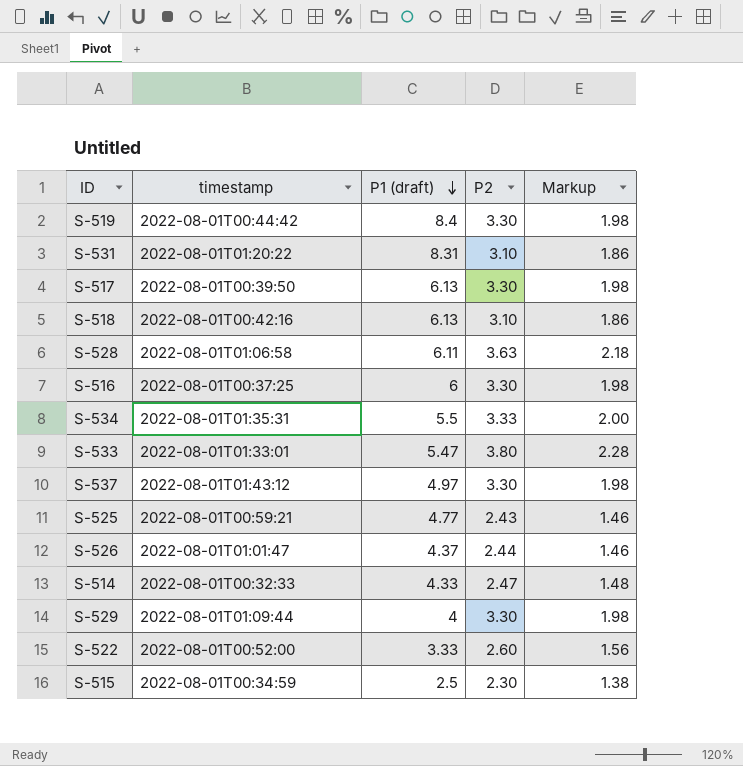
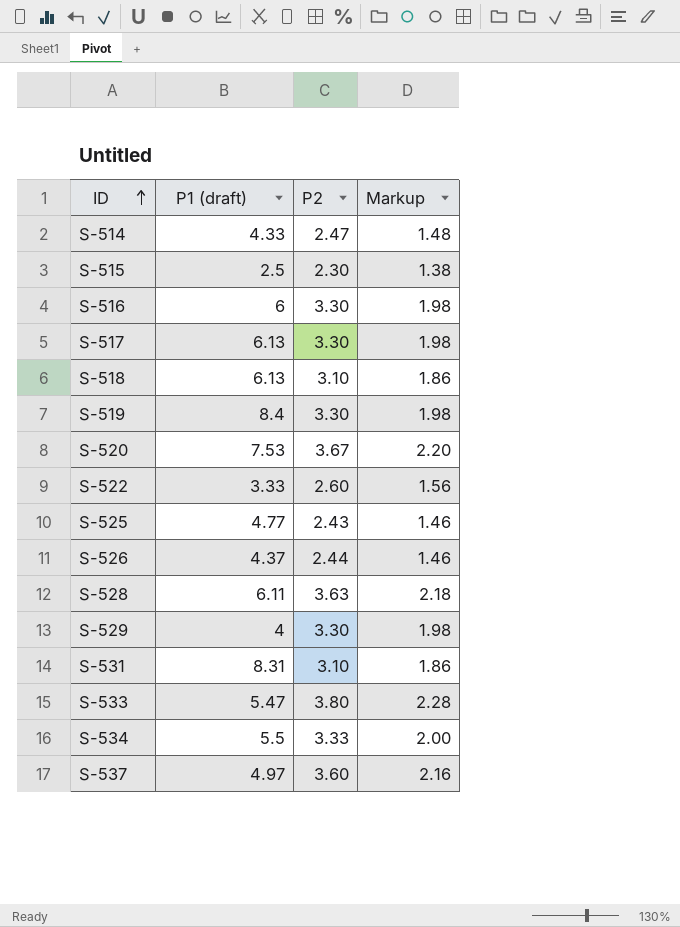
row order: P1 (draft) descending -> ID ascending
column timestamp | position: 2 -> none
row S-520: none -> 7.53 | 3.67 | 2.20
S-537 | P2: 3.30 -> 3.60
S-537 | Markup: 1.98 -> 2.16

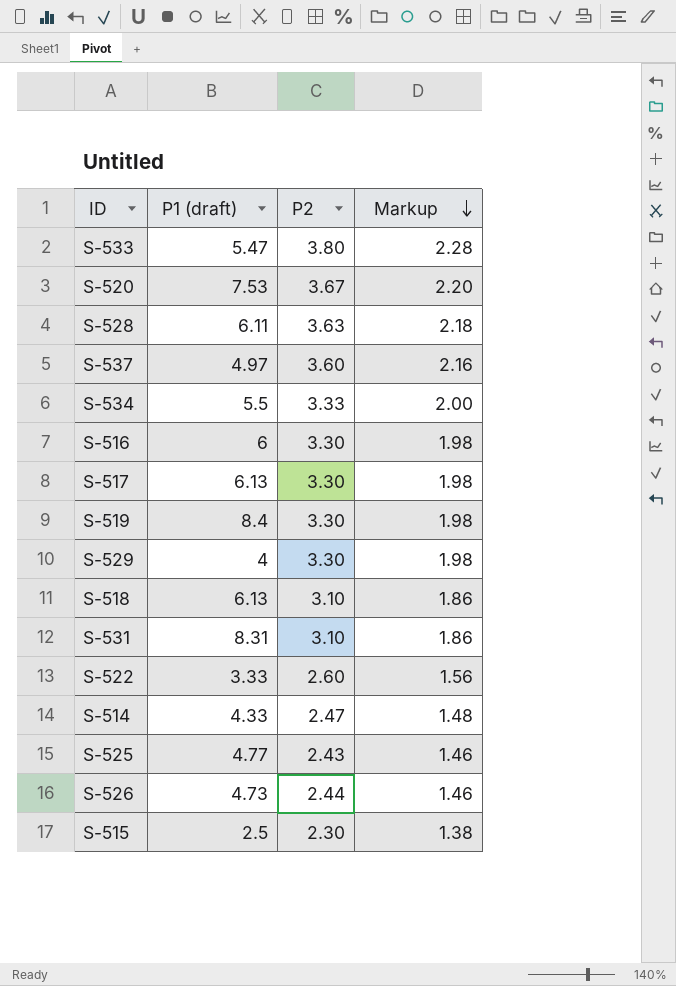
row order: ID ascending -> Markup descending
S-526 | P1 (draft): 4.37 -> 4.73

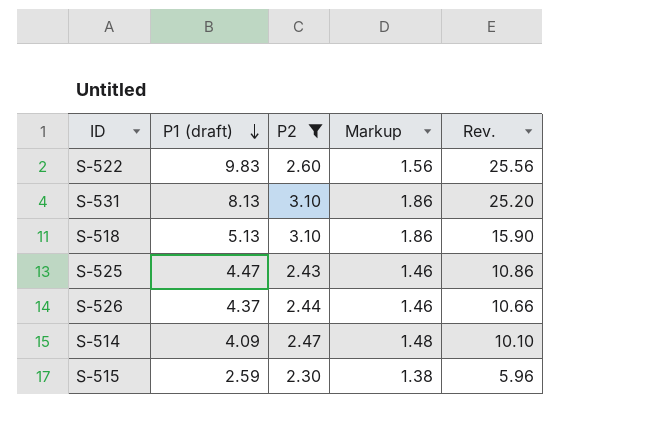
filter: none -> P2 <= 3.10
row order: Markup descending -> P1 (draft) descending
column Rev. | formula: none -> [P1 (draft)] * [P2]
S-522 | P1 (draft): 3.33 -> 9.83
S-531 | P1 (draft): 8.31 -> 8.13
S-518 | P1 (draft): 6.13 -> 5.13
S-525 | P1 (draft): 4.77 -> 4.47
S-526 | P1 (draft): 4.73 -> 4.37
S-514 | P1 (draft): 4.33 -> 4.09
S-515 | P1 (draft): 2.5 -> 2.59

